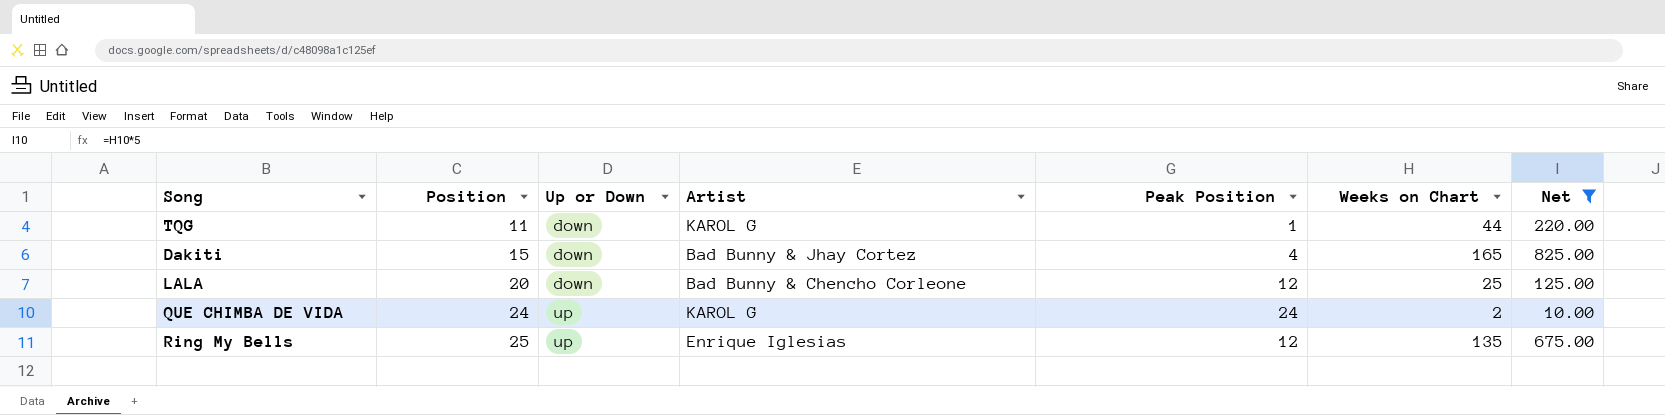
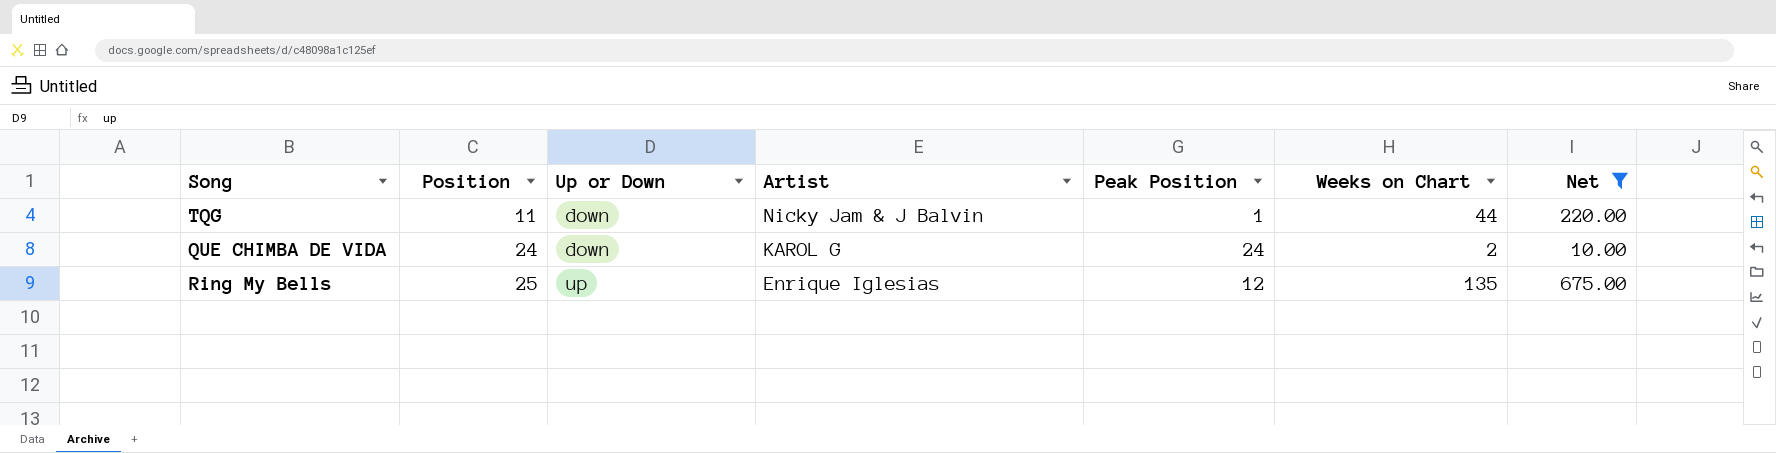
row Dakiti: 15 | down | Bad Bunny & Jhay Cortez | 4 | 165 | 825.00 -> none
row LALA: 20 | down | Bad Bunny & Chencho Corleone | 12 | 25 | 125.00 -> none
TQG | Artist: KAROL G -> Nicky Jam & J Balvin
QUE CHIMBA DE VIDA | Up or Down: up -> down

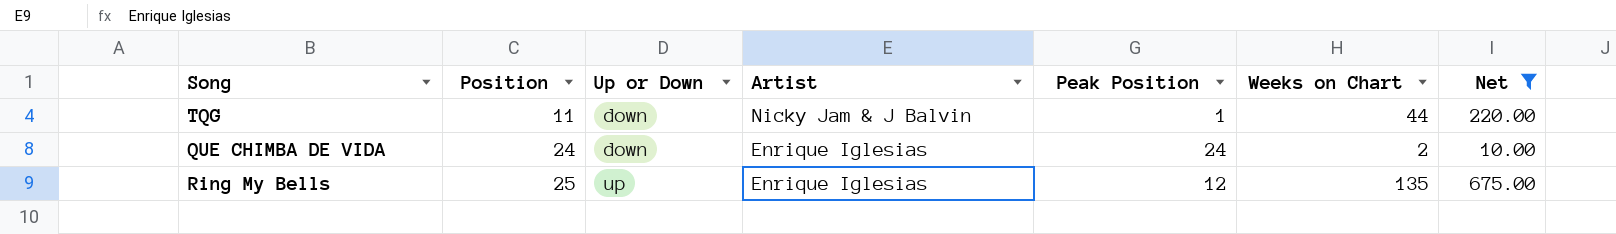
QUE CHIMBA DE VIDA | Artist: KAROL G -> Enrique Iglesias

